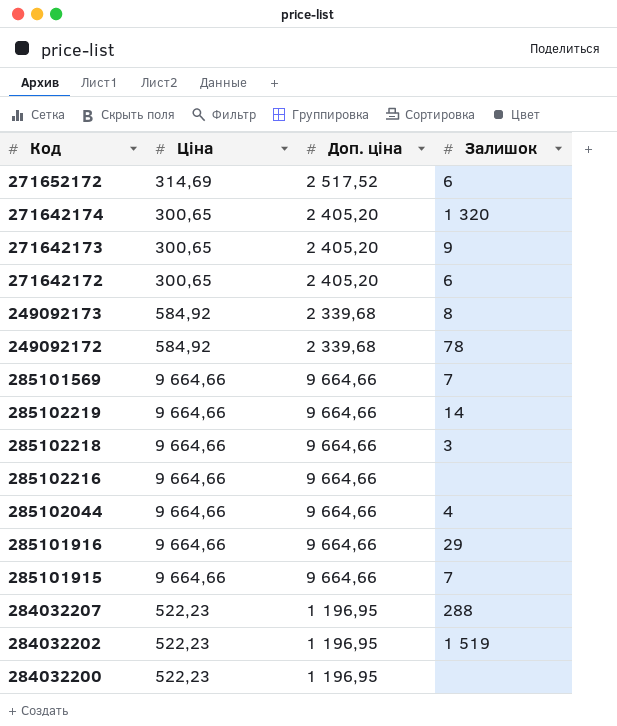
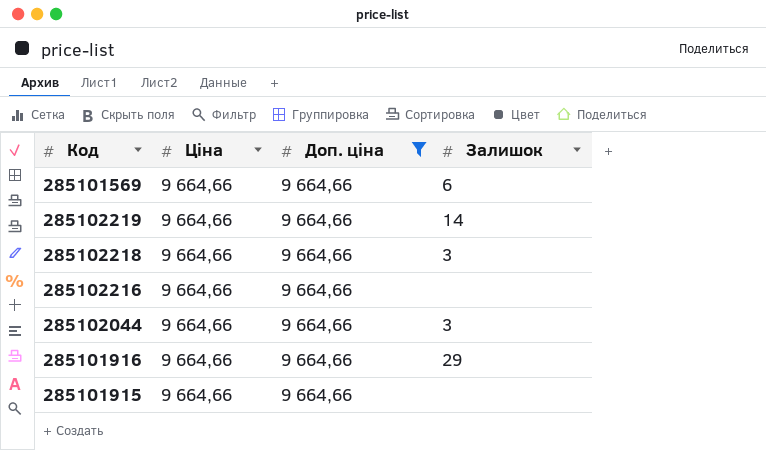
filter: none -> Доп. ціна = 9 664,66
285101569 | Залишок: 7 -> 6
285102044 | Залишок: 4 -> 3
285101915 | Залишок: 7 -> none

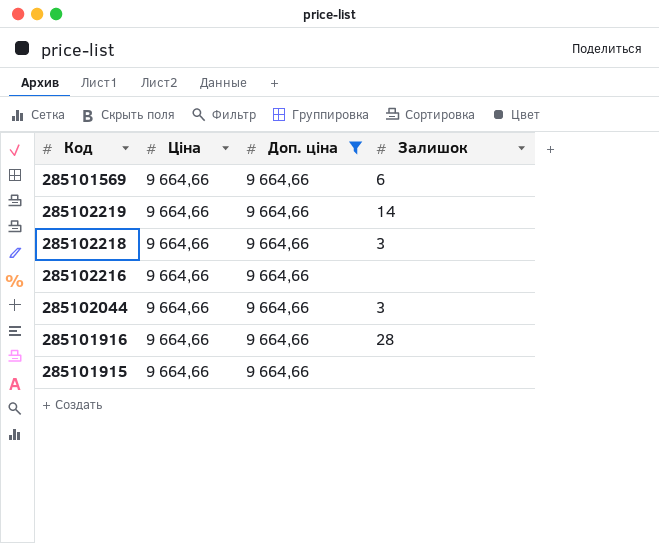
285101916 | Залишок: 29 -> 28

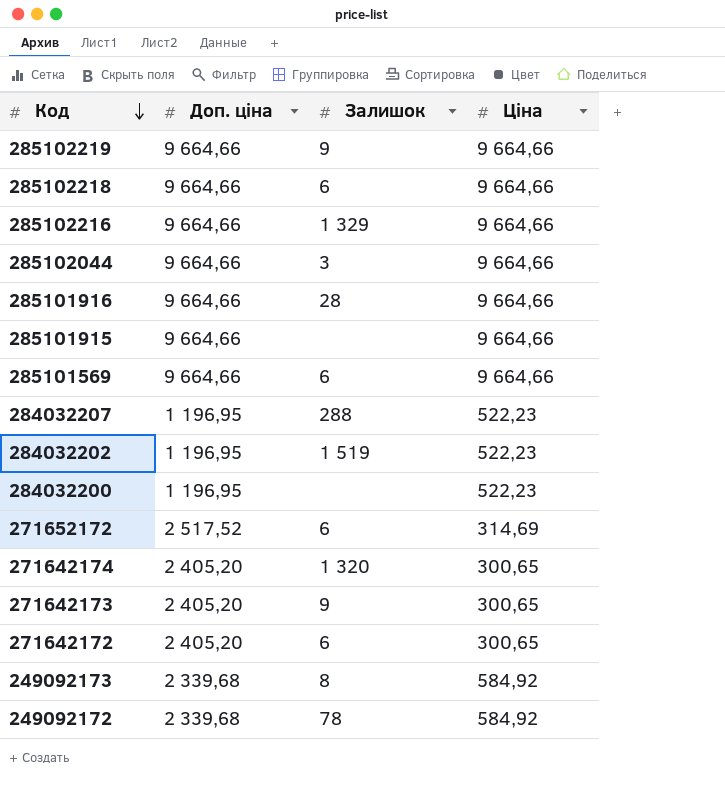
filter: Доп. ціна = 9 664,66 -> none
row order: none -> Код descending
column Ціна | position: 2 -> 4
285102219 | Залишок: 14 -> 9
285102218 | Залишок: 3 -> 6
285102216 | Залишок: none -> 1 329

